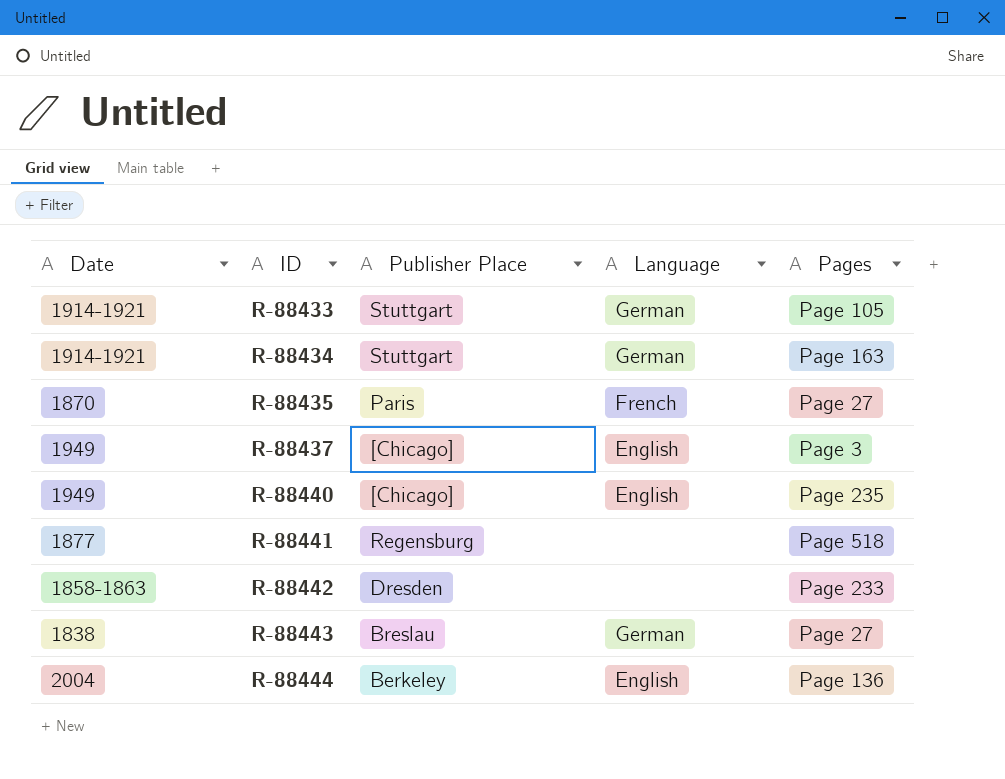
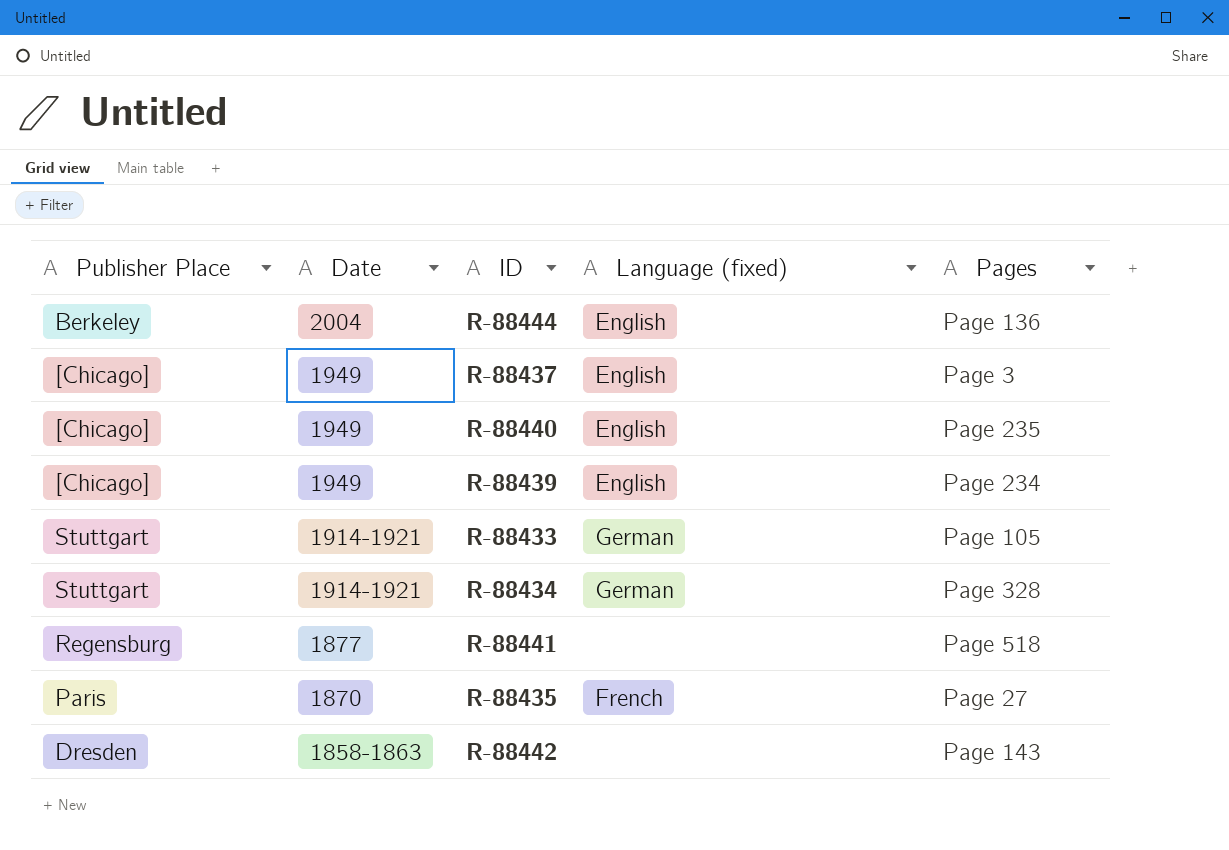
row order: ID ascending -> Date descending
column Publisher Place | position: 3 -> 1
column name: Language -> Language (fixed)
row R-88443: 1838 | Breslau | German | Page 27 -> none
row R-88439: none -> [Chicago] | 1949 | English | Page 234
R-88434 | Pages: Page 163 -> Page 328
R-88442 | Pages: Page 233 -> Page 143

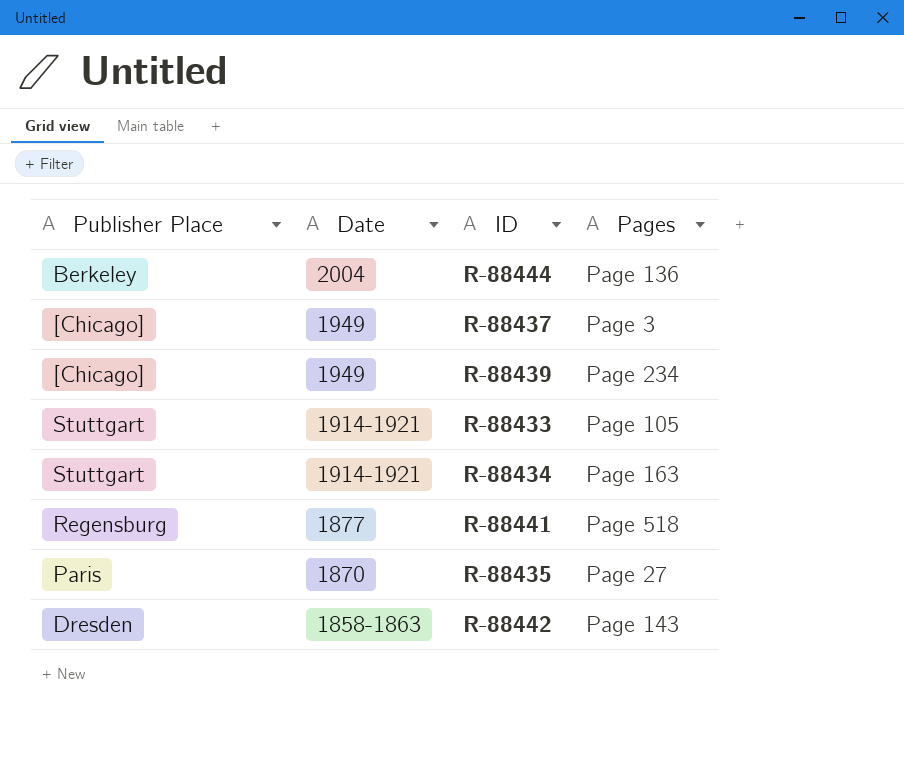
column Language (fixed) | position: 4 -> none
row R-88440: [Chicago] | 1949 | English | Page 235 -> none
R-88434 | Pages: Page 328 -> Page 163

